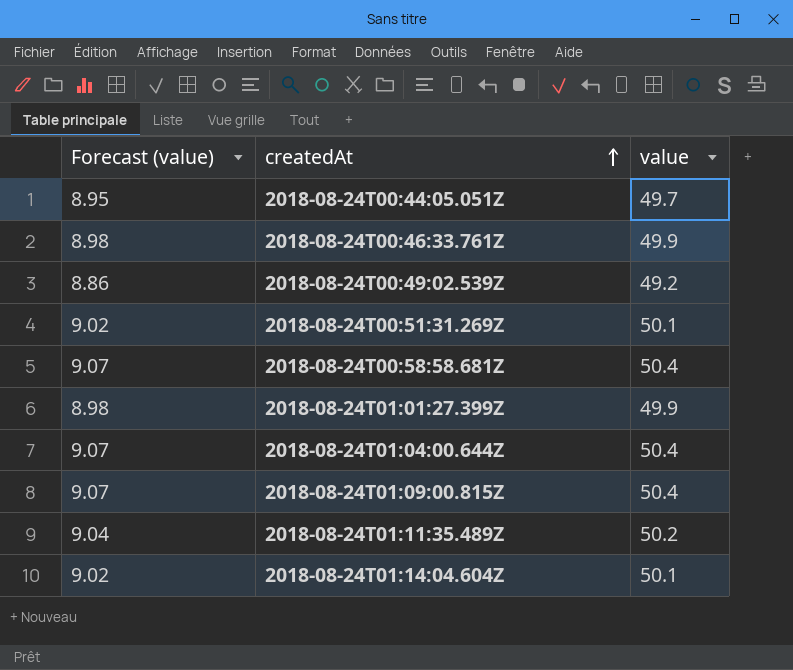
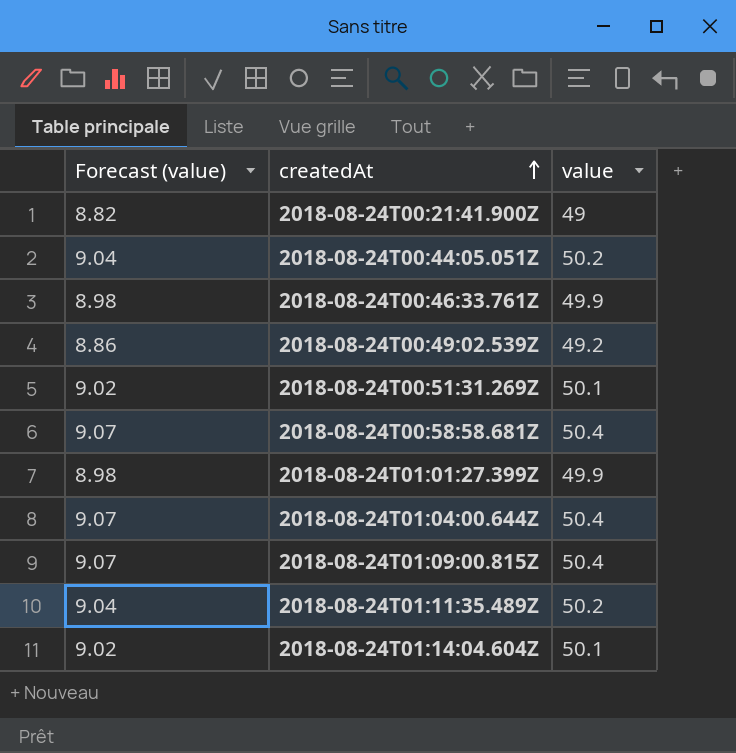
row 2018-08-24T00:21:41.900Z: none -> 8.82 | 49
2018-08-24T00:44:05.051Z | Forecast (value): 8.95 -> 9.04
2018-08-24T00:44:05.051Z | value: 49.7 -> 50.2

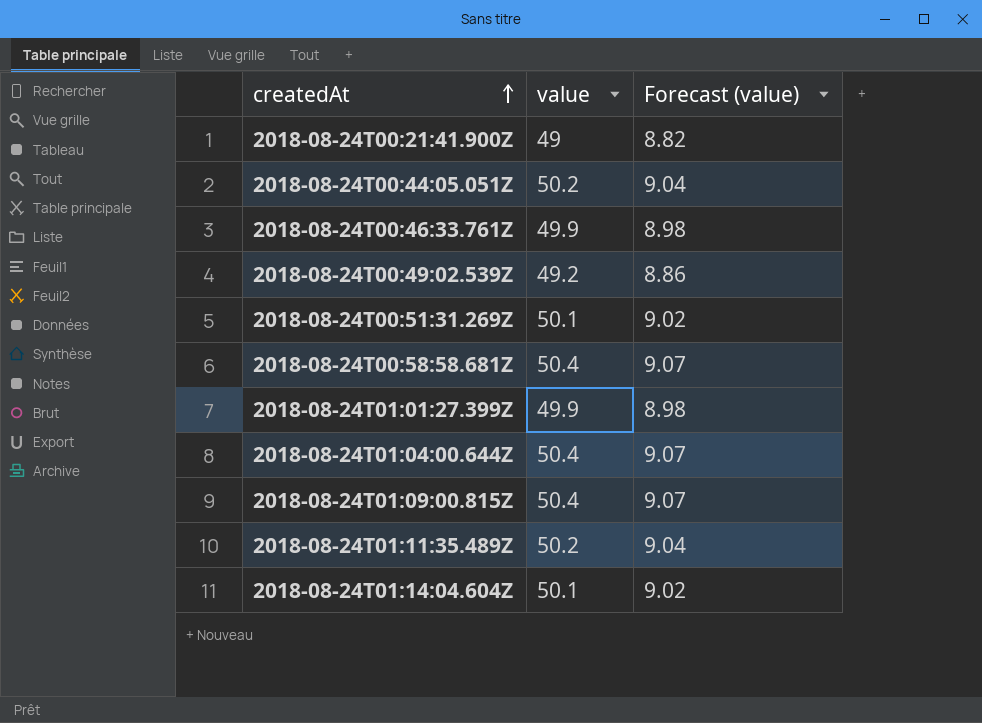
column Forecast (value) | position: 1 -> 3

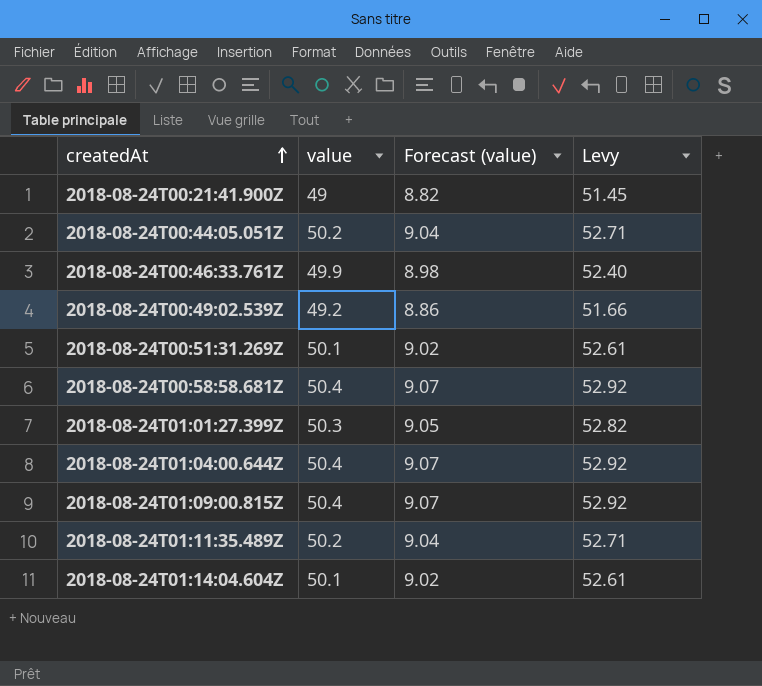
column Levy | formula: none -> [value] * 1.05
2018-08-24T01:01:27.399Z | value: 49.9 -> 50.3
2018-08-24T01:01:27.399Z | Forecast (value): 8.98 -> 9.05

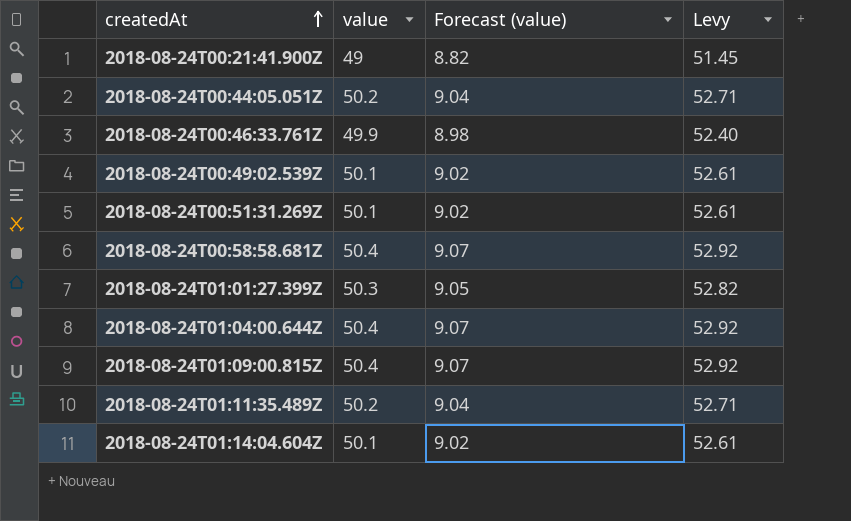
2018-08-24T00:49:02.539Z | value: 49.2 -> 50.1
2018-08-24T00:49:02.539Z | Forecast (value): 8.86 -> 9.02
2018-08-24T00:49:02.539Z | Levy: 51.66 -> 52.61

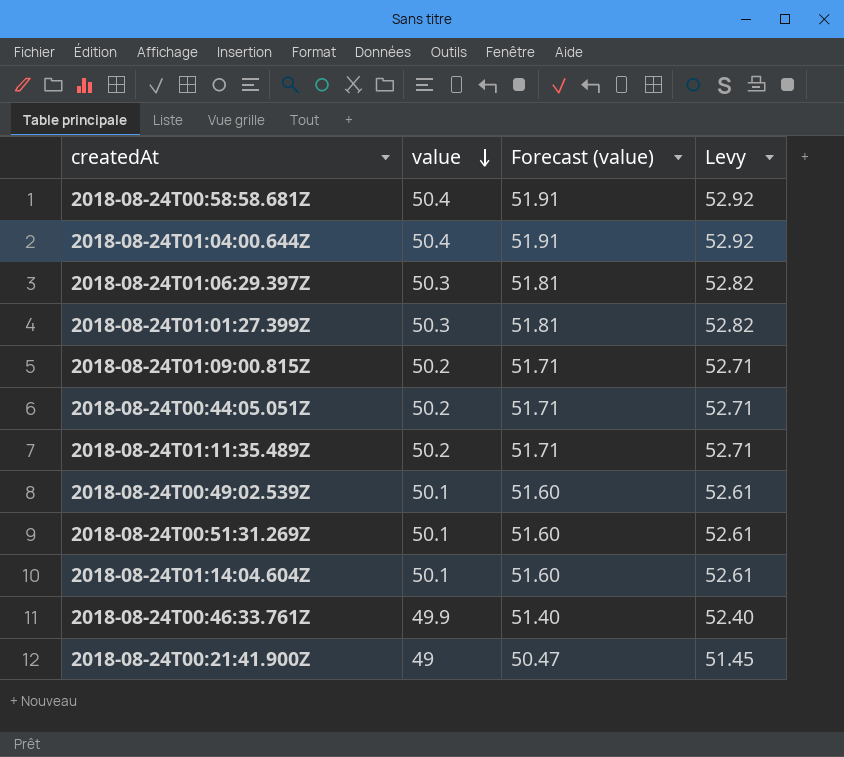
row order: createdAt ascending -> value descending
column Forecast (value) | formula: [value] * 0.18 -> [value] * 1.03
row 2018-08-24T01:06:29.397Z: none -> 50.3 | 51.81 | 52.82
2018-08-24T01:09:00.815Z | value: 50.4 -> 50.2
2018-08-24T01:09:00.815Z | Levy: 52.92 -> 52.71

